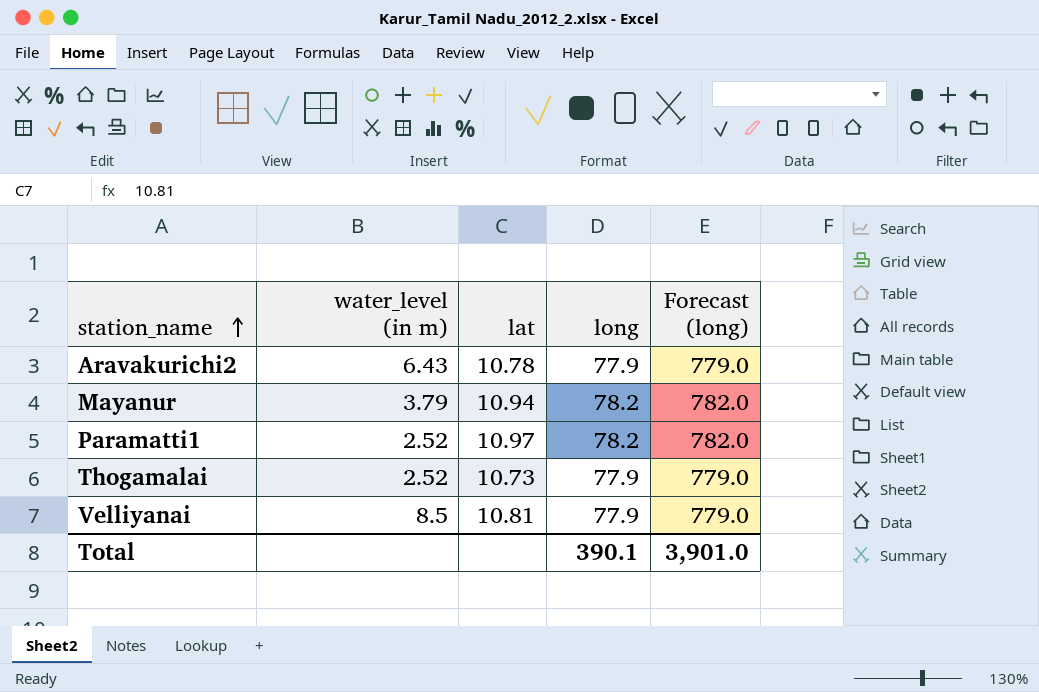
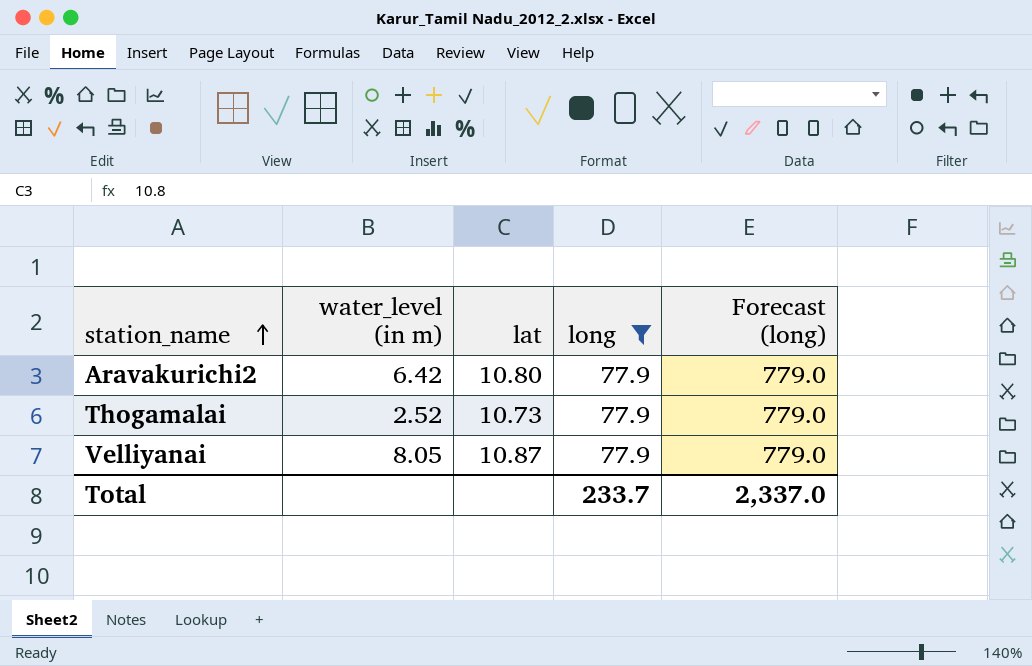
filter: none -> long = 77.9
Aravakurichi2 | water_level (in m): 6.43 -> 6.42
Aravakurichi2 | lat: 10.78 -> 10.80
Velliyanai | water_level (in m): 8.5 -> 8.05
Velliyanai | lat: 10.81 -> 10.87
Total | long: 390.1 -> 233.7
Total | Forecast (long): 3,901.0 -> 2,337.0

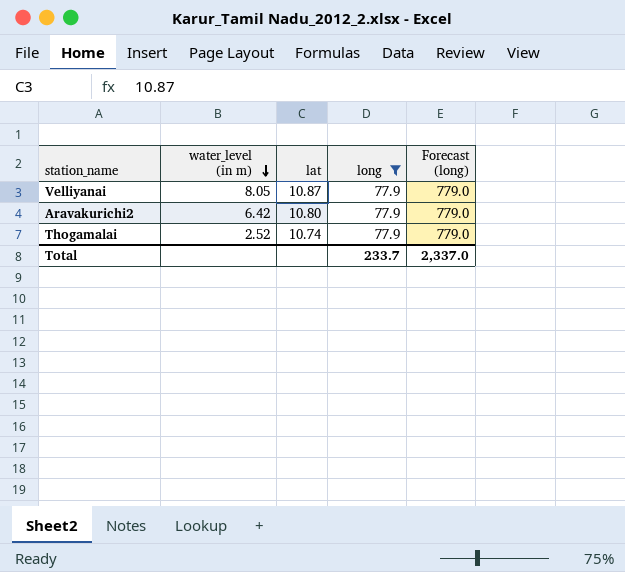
row order: station_name ascending -> water_level (in m) descending
Thogamalai | lat: 10.73 -> 10.74

